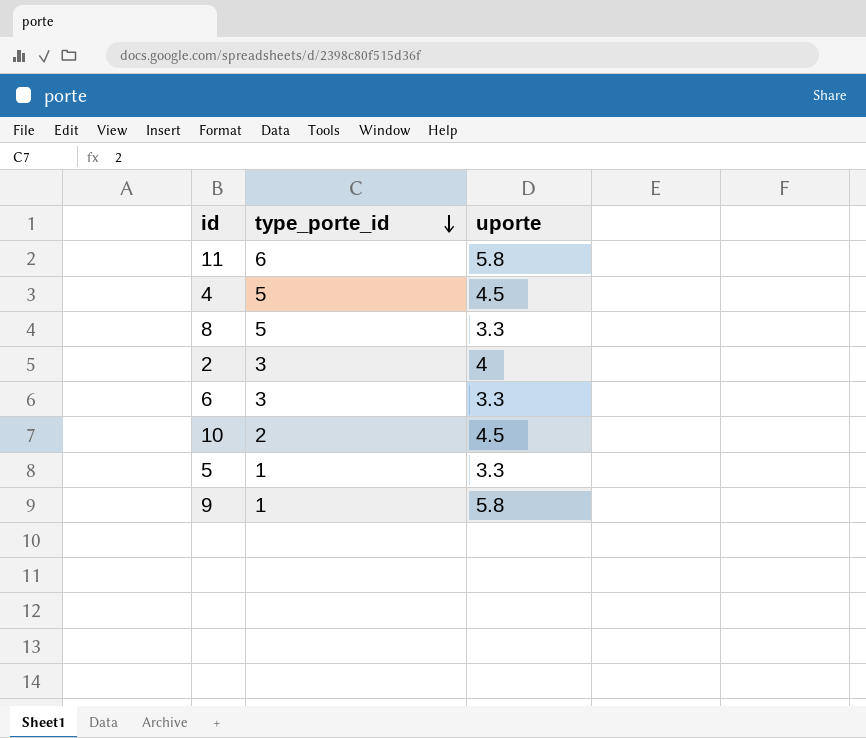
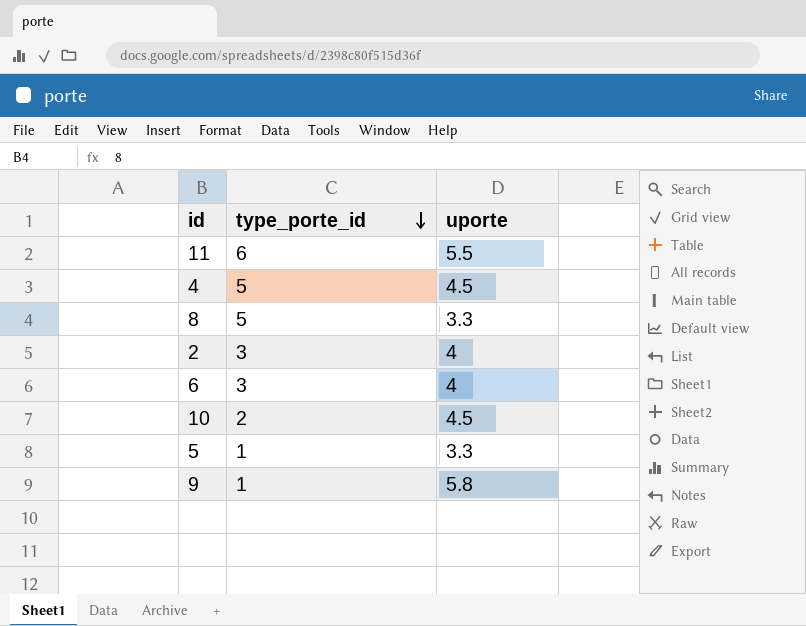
11 | uporte: 5.8 -> 5.5
6 | uporte: 3.3 -> 4

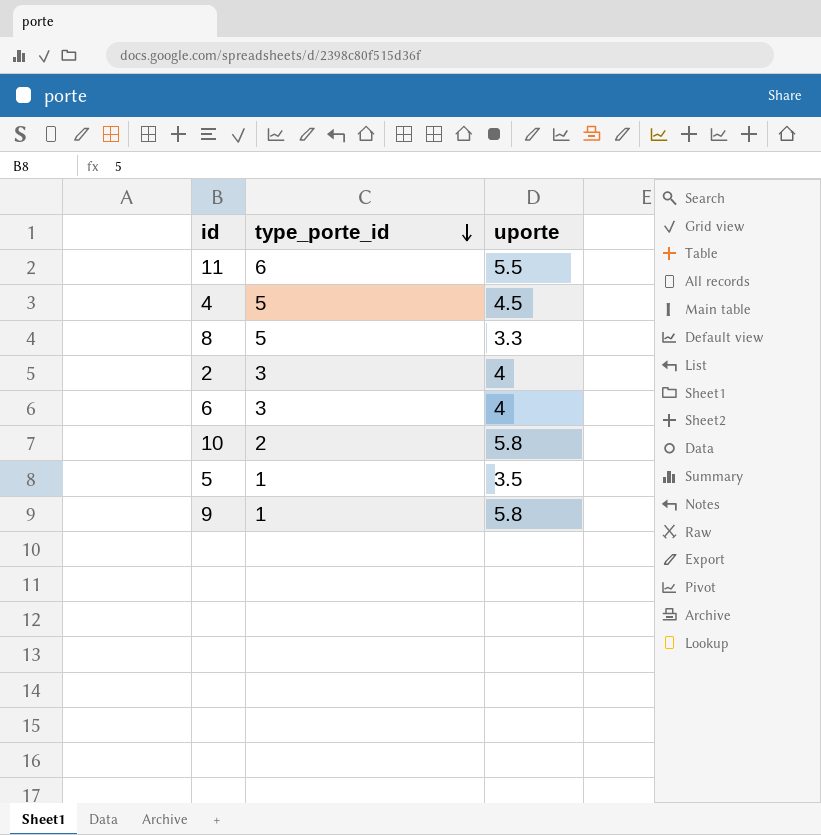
10 | uporte: 4.5 -> 5.8
5 | uporte: 3.3 -> 3.5

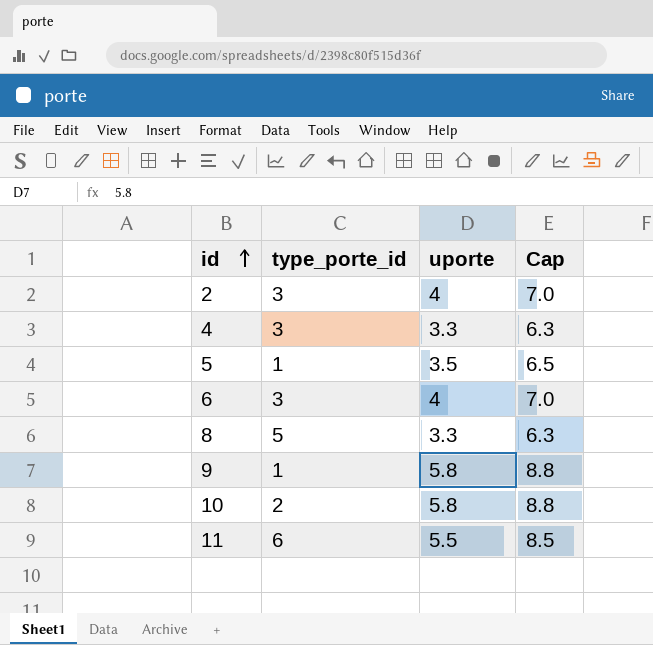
row order: type_porte_id descending -> id ascending
column Cap | formula: none -> [uporte] + 3
4 | type_porte_id: 5 -> 3
4 | uporte: 4.5 -> 3.3

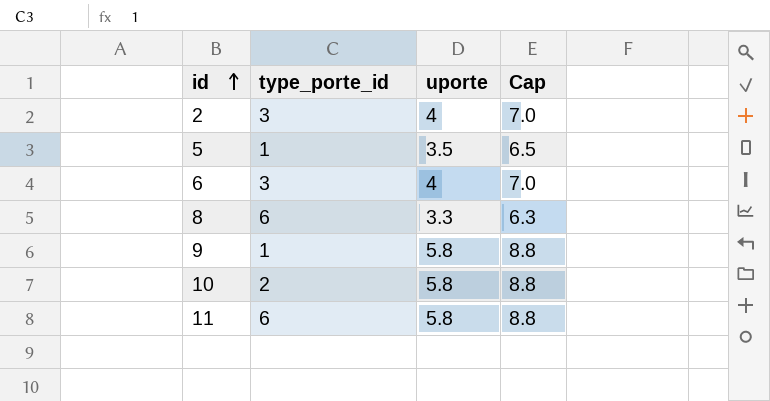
row 4: 3 | 3.3 | 6.3 -> none
8 | type_porte_id: 5 -> 6
11 | uporte: 5.5 -> 5.8
11 | Cap: 8.5 -> 8.8

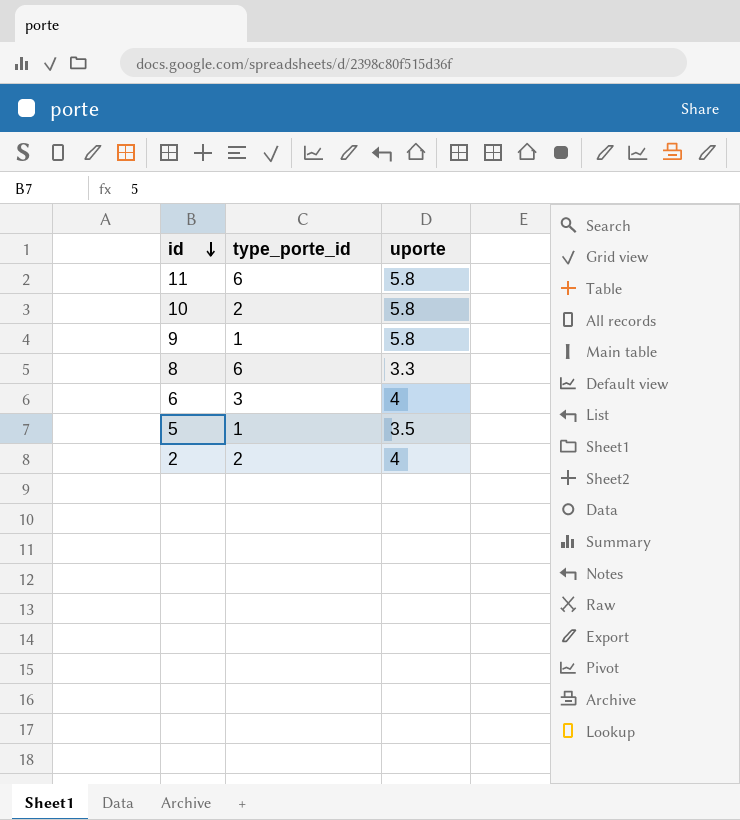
row order: id ascending -> id descending
column Cap | formula: [uporte] + 3 -> none
2 | type_porte_id: 3 -> 2

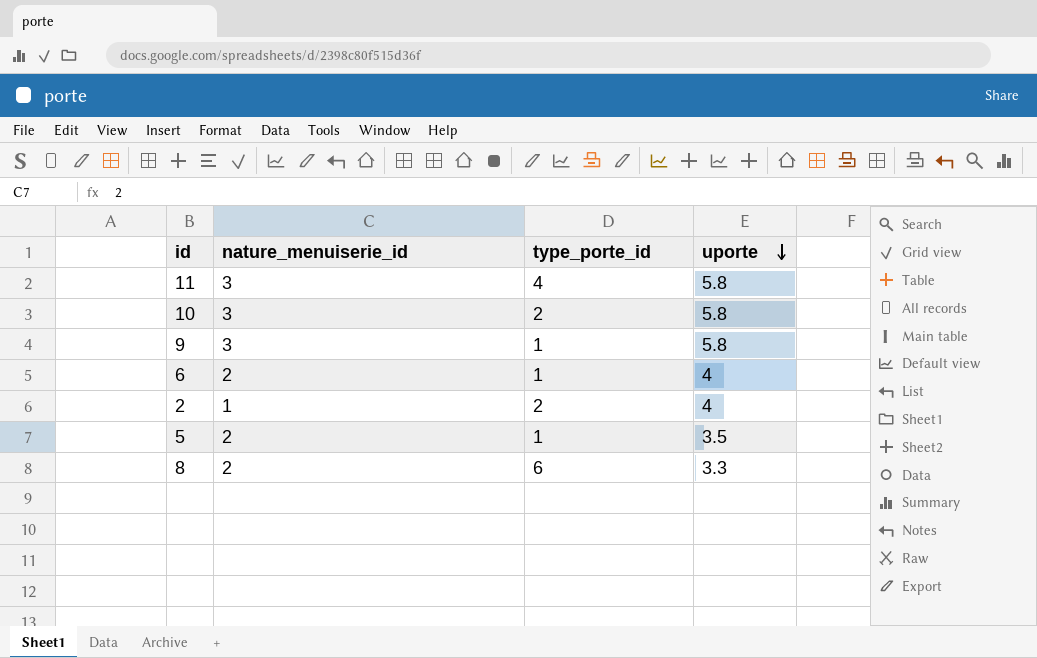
row order: id descending -> uporte descending
column nature_menuiserie_id | position: none -> 2
11 | type_porte_id: 6 -> 4
6 | type_porte_id: 3 -> 1

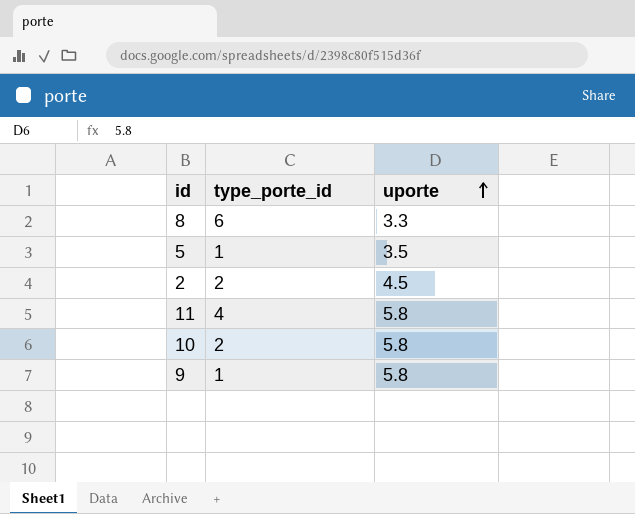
row order: uporte descending -> uporte ascending
column nature_menuiserie_id | position: 2 -> none
row 6: 2 | 1 | 4 -> none
2 | uporte: 4 -> 4.5

